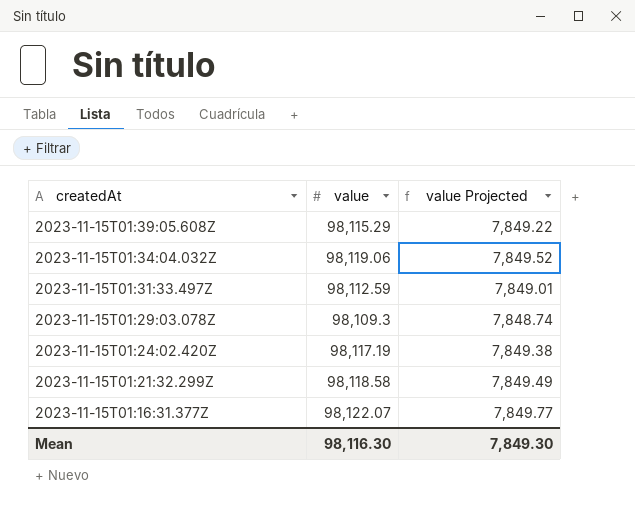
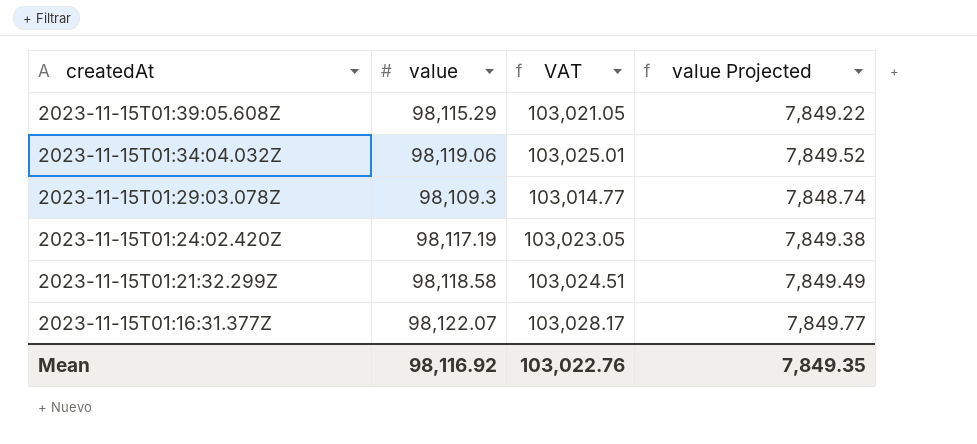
column VAT | formula: none -> [value] * 1.05
row 2023-11-15T01:31:33.497Z: 98,112.59 | 7,849.01 -> none
Mean | value: 98,116.30 -> 98,116.92
Mean | value Projected: 7,849.30 -> 7,849.35

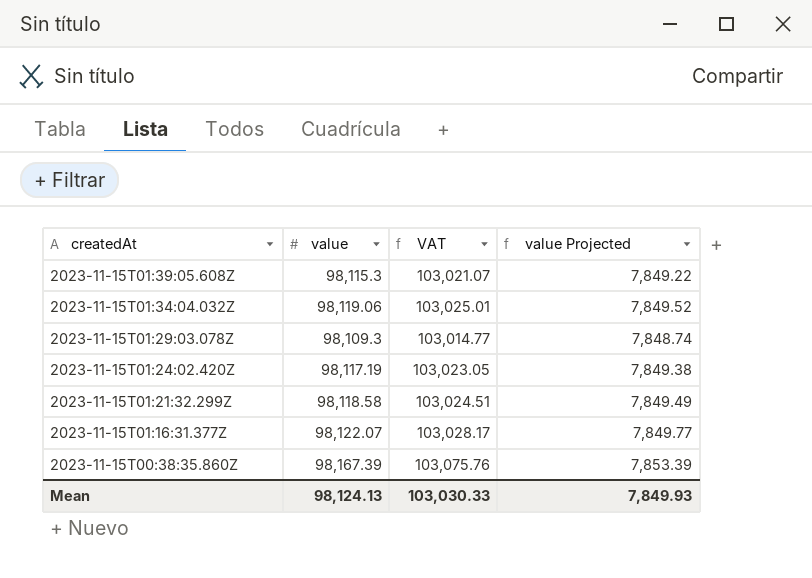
2023-11-15T01:39:05.608Z | value: 98,115.29 -> 98,115.3
2023-11-15T01:39:05.608Z | VAT: 103,021.05 -> 103,021.07
row 2023-11-15T00:38:35.860Z: none -> 98,167.39 | 103,075.76 | 7,853.39
Mean | value: 98,116.92 -> 98,124.13
Mean | VAT: 103,022.76 -> 103,030.33
Mean | value Projected: 7,849.35 -> 7,849.93

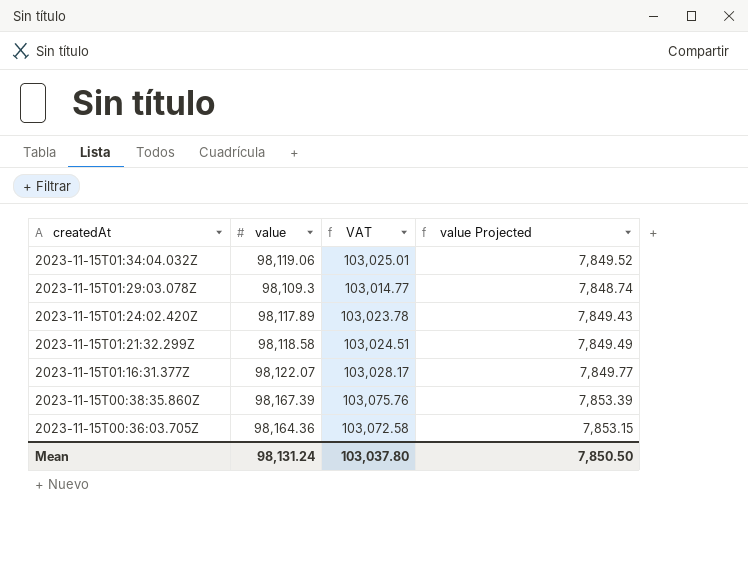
row 2023-11-15T01:39:05.608Z: 98,115.3 | 103,021.07 | 7,849.22 -> none
2023-11-15T01:24:02.420Z | value: 98,117.19 -> 98,117.89
2023-11-15T01:24:02.420Z | VAT: 103,023.05 -> 103,023.78
2023-11-15T01:24:02.420Z | value Projected: 7,849.38 -> 7,849.43
row 2023-11-15T00:36:03.705Z: none -> 98,164.36 | 103,072.58 | 7,853.15
Mean | value: 98,124.13 -> 98,131.24
Mean | VAT: 103,030.33 -> 103,037.80
Mean | value Projected: 7,849.93 -> 7,850.50

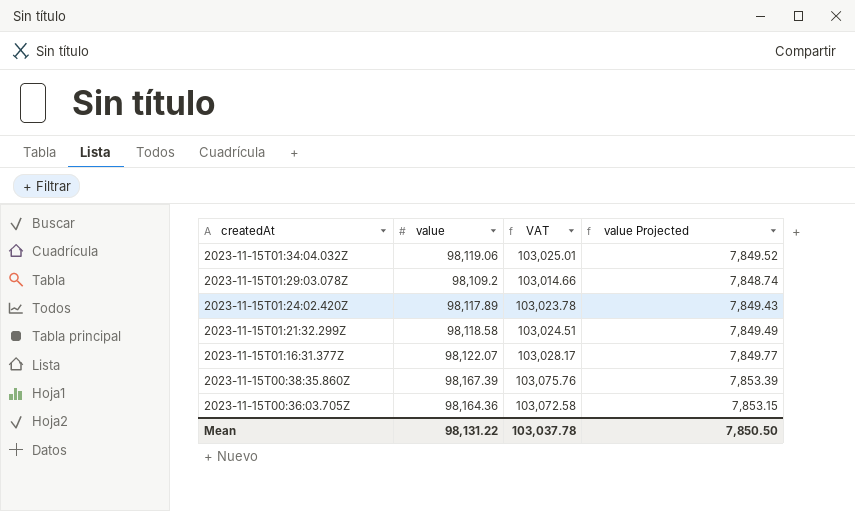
2023-11-15T01:29:03.078Z | value: 98,109.3 -> 98,109.2
2023-11-15T01:29:03.078Z | VAT: 103,014.77 -> 103,014.66
Mean | value: 98,131.24 -> 98,131.22
Mean | VAT: 103,037.80 -> 103,037.78

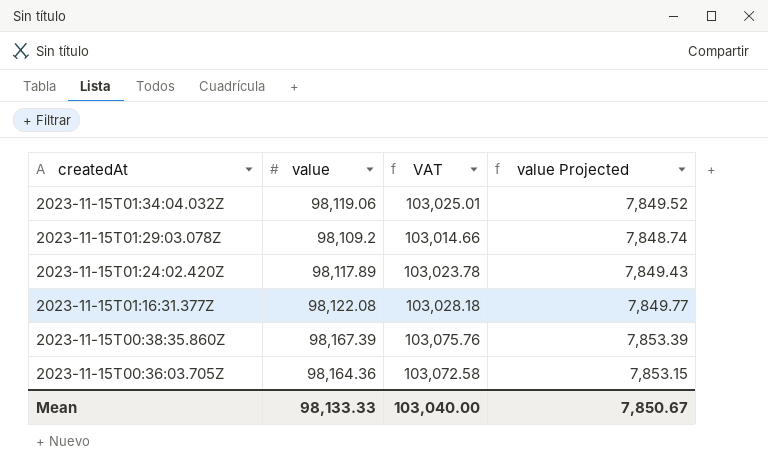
row 2023-11-15T01:21:32.299Z: 98,118.58 | 103,024.51 | 7,849.49 -> none
2023-11-15T01:16:31.377Z | value: 98,122.07 -> 98,122.08
2023-11-15T01:16:31.377Z | VAT: 103,028.17 -> 103,028.18
Mean | value: 98,131.22 -> 98,133.33
Mean | VAT: 103,037.78 -> 103,040.00
Mean | value Projected: 7,850.50 -> 7,850.67

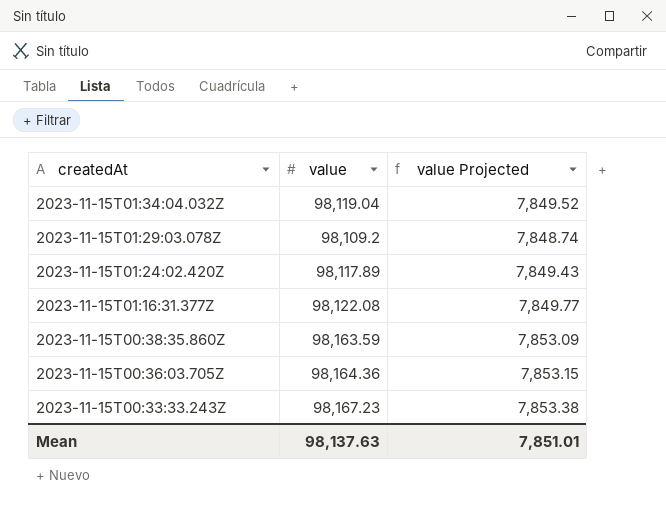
column VAT | formula: [value] * 1.05 -> none
2023-11-15T01:34:04.032Z | value: 98,119.06 -> 98,119.04
2023-11-15T00:38:35.860Z | value: 98,167.39 -> 98,163.59
2023-11-15T00:38:35.860Z | value Projected: 7,853.39 -> 7,853.09
row 2023-11-15T00:33:33.243Z: none -> 98,167.23 | 7,853.38
Mean | value: 98,133.33 -> 98,137.63
Mean | value Projected: 7,850.67 -> 7,851.01

